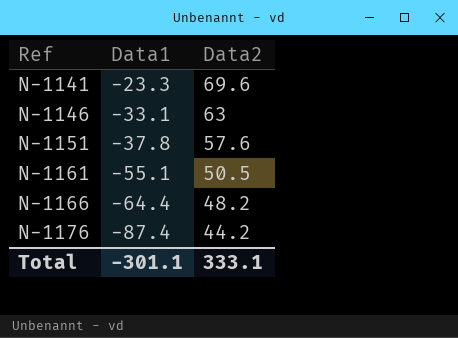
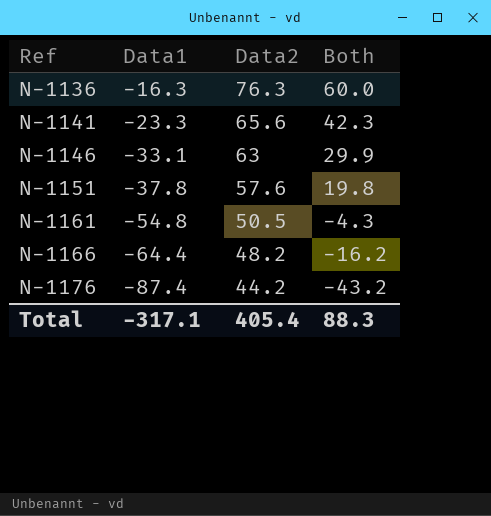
column Both | formula: none -> [Data1] + [Data2]
row N-1136: none -> -16.3 | 76.3 | 60.0
N-1141 | Data2: 69.6 -> 65.6
N-1161 | Data1: -55.1 -> -54.8
Total | Data1: -301.1 -> -317.1
Total | Data2: 333.1 -> 405.4

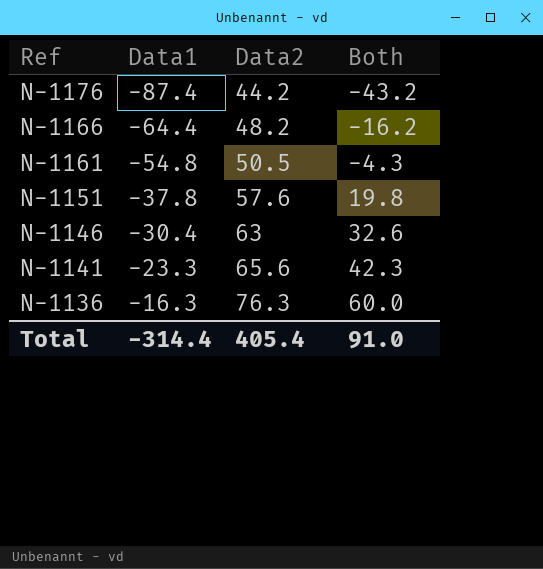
row order: Ref ascending -> Ref descending
N-1146 | Data1: -33.1 -> -30.4
N-1146 | Both: 29.9 -> 32.6
Total | Data1: -317.1 -> -314.4
Total | Both: 88.3 -> 91.0

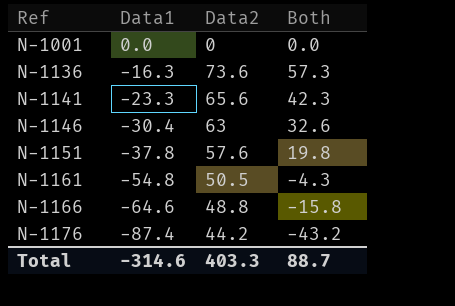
row order: Ref descending -> Ref ascending
row N-1001: none -> 0.0 | 0 | 0.0
N-1136 | Data2: 76.3 -> 73.6
N-1136 | Both: 60.0 -> 57.3
N-1166 | Data1: -64.4 -> -64.6
N-1166 | Data2: 48.2 -> 48.8
N-1166 | Both: -16.2 -> -15.8
Total | Data1: -314.4 -> -314.6
Total | Data2: 405.4 -> 403.3
Total | Both: 91.0 -> 88.7

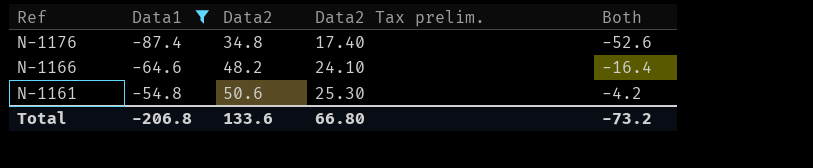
filter: none -> Data1 <= -54.8
row order: Ref ascending -> Ref descending
column Data2 Tax prelim. | formula: none -> [Data2] * 0.5
N-1176 | Data2: 44.2 -> 34.8
N-1176 | Both: -43.2 -> -52.6
N-1166 | Data2: 48.8 -> 48.2
N-1166 | Both: -15.8 -> -16.4
N-1161 | Data2: 50.5 -> 50.6
N-1161 | Both: -4.3 -> -4.2
Total | Data1: -314.6 -> -206.8
Total | Data2: 403.3 -> 133.6
Total | Both: 88.7 -> -73.2

